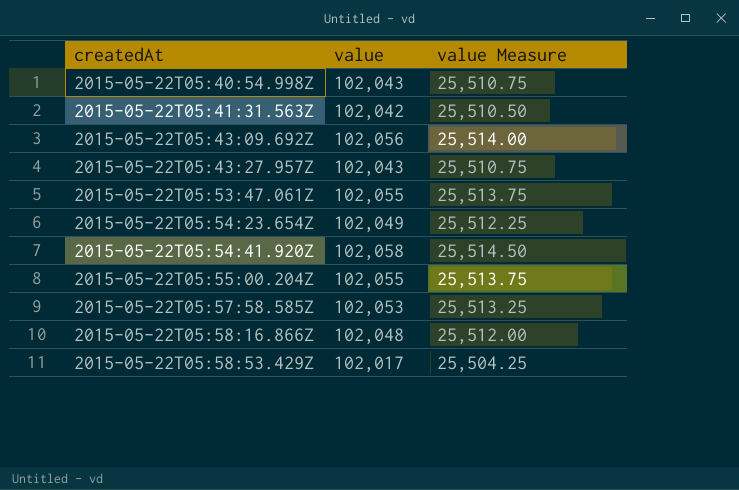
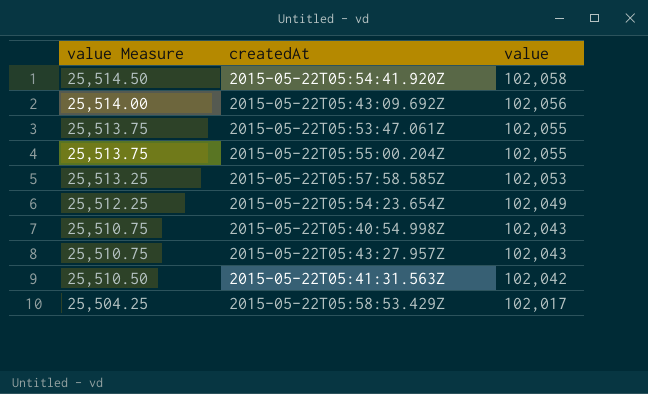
row order: createdAt ascending -> value Measure descending
column value Measure | position: 3 -> 1
row 2015-05-22T05:58:16.866Z: 102,048 | 25,512.00 -> none

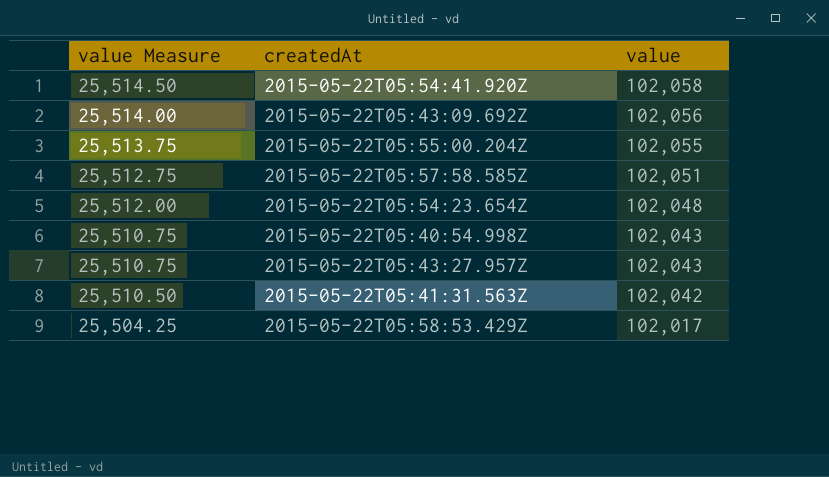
row 2015-05-22T05:53:47.061Z: 25,513.75 | 102,055 -> none
2015-05-22T05:57:58.585Z | value Measure: 25,513.25 -> 25,512.75
2015-05-22T05:57:58.585Z | value: 102,053 -> 102,051
2015-05-22T05:54:23.654Z | value Measure: 25,512.25 -> 25,512.00
2015-05-22T05:54:23.654Z | value: 102,049 -> 102,048

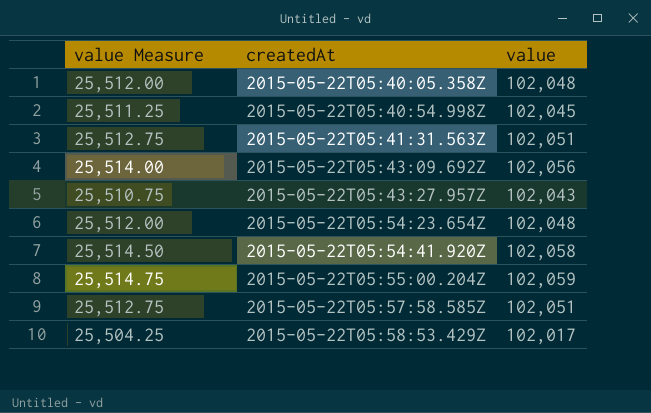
row order: value Measure descending -> createdAt ascending
row 2015-05-22T05:40:05.358Z: none -> 25,512.00 | 102,048
2015-05-22T05:40:54.998Z | value Measure: 25,510.75 -> 25,511.25
2015-05-22T05:40:54.998Z | value: 102,043 -> 102,045
2015-05-22T05:41:31.563Z | value Measure: 25,510.50 -> 25,512.75
2015-05-22T05:41:31.563Z | value: 102,042 -> 102,051
2015-05-22T05:55:00.204Z | value Measure: 25,513.75 -> 25,514.75
2015-05-22T05:55:00.204Z | value: 102,055 -> 102,059

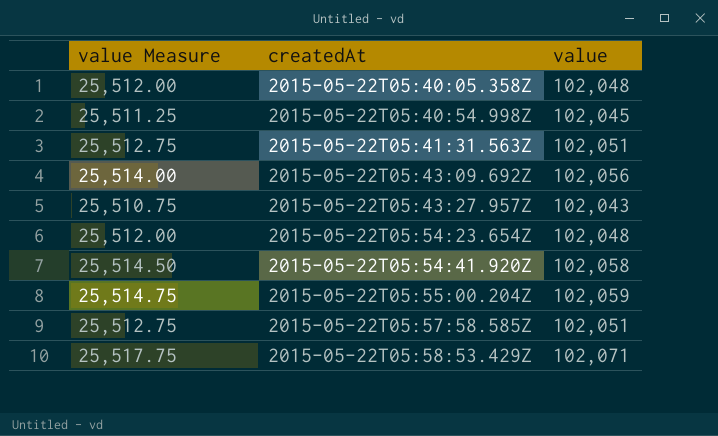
2015-05-22T05:58:53.429Z | value Measure: 25,504.25 -> 25,517.75
2015-05-22T05:58:53.429Z | value: 102,017 -> 102,071

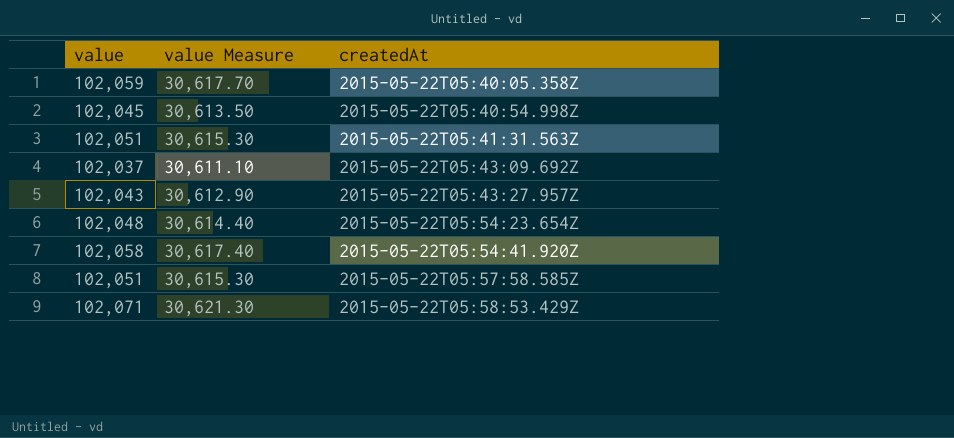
column value | position: 3 -> 1
column value Measure | formula: [value] * 0.25 -> [value] * 0.3
row 2015-05-22T05:55:00.204Z: 25,514.75 | 102,059 -> none
2015-05-22T05:40:05.358Z | value: 102,048 -> 102,059
2015-05-22T05:43:09.692Z | value: 102,056 -> 102,037

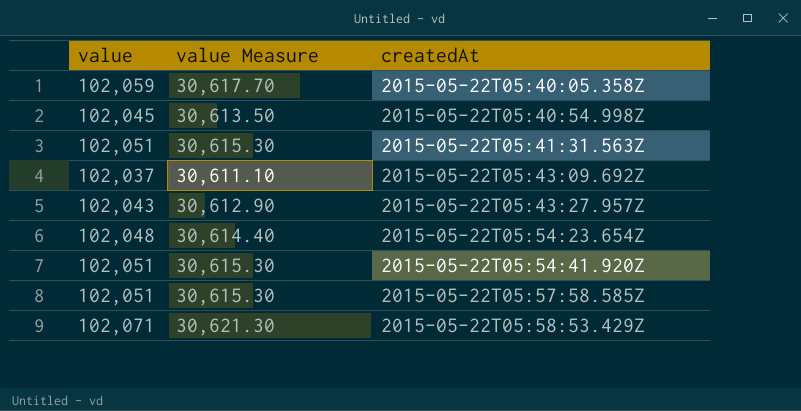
2015-05-22T05:54:41.920Z | value: 102,058 -> 102,051
2015-05-22T05:54:41.920Z | value Measure: 30,617.40 -> 30,615.30

